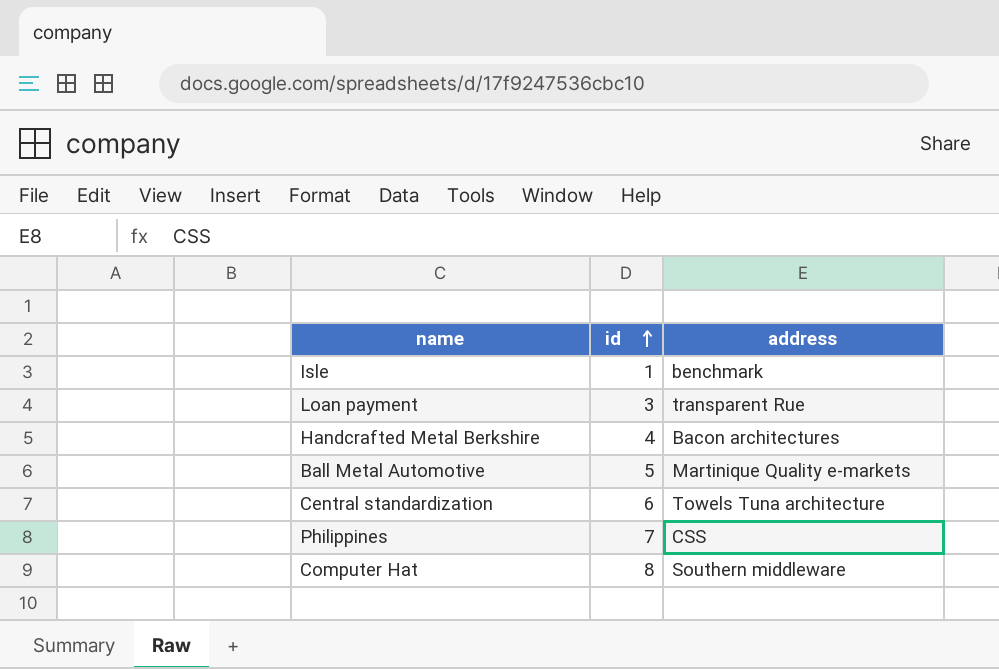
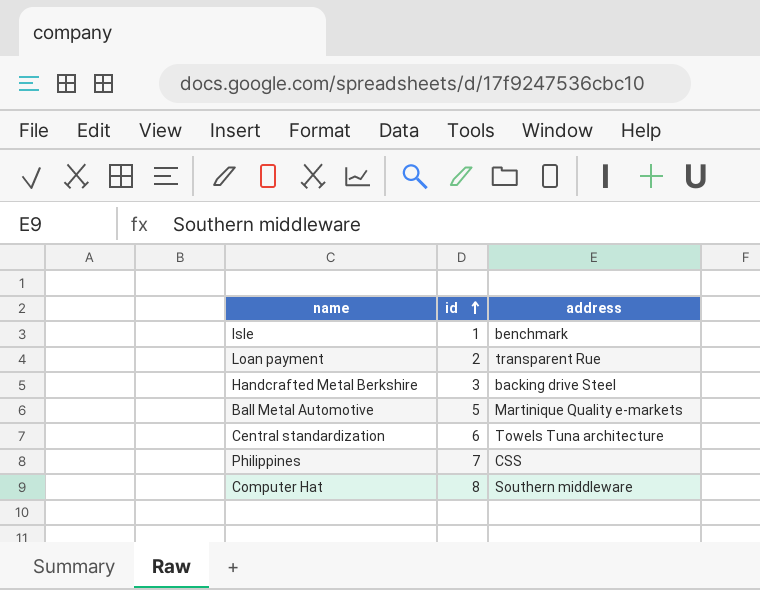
Loan payment | id: 3 -> 2
Handcrafted Metal Berkshire | id: 4 -> 3
Handcrafted Metal Berkshire | address: Bacon architectures -> backing drive Steel

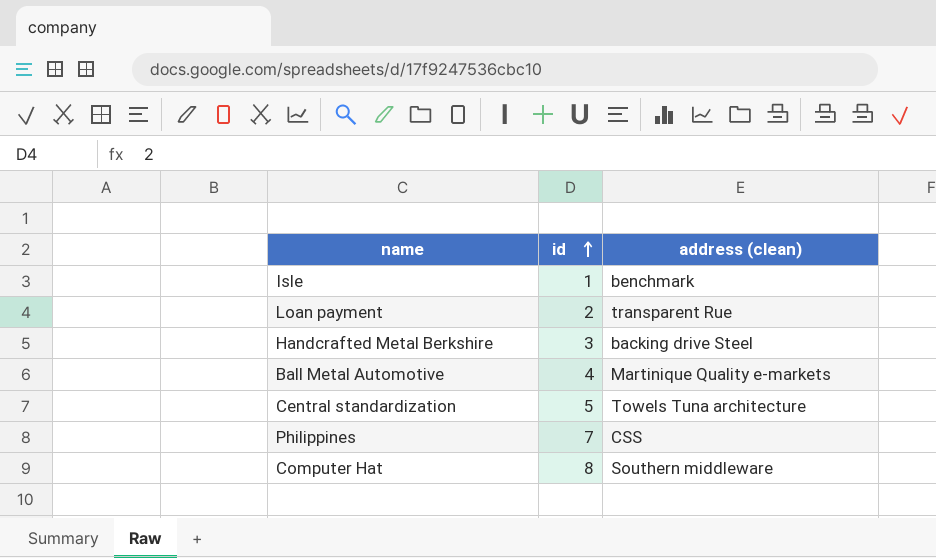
column name: address -> address (clean)
Ball Metal Automotive | id: 5 -> 4
Central standardization | id: 6 -> 5

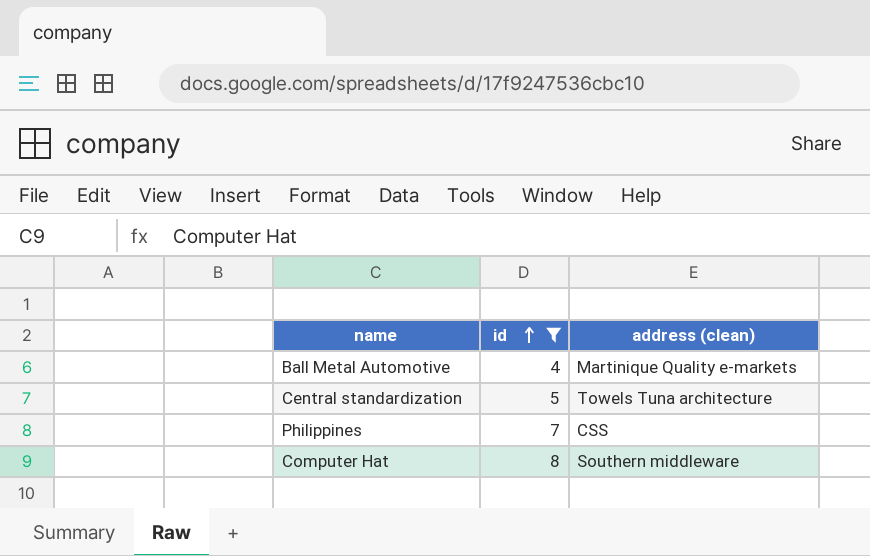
filter: none -> id >= 4

